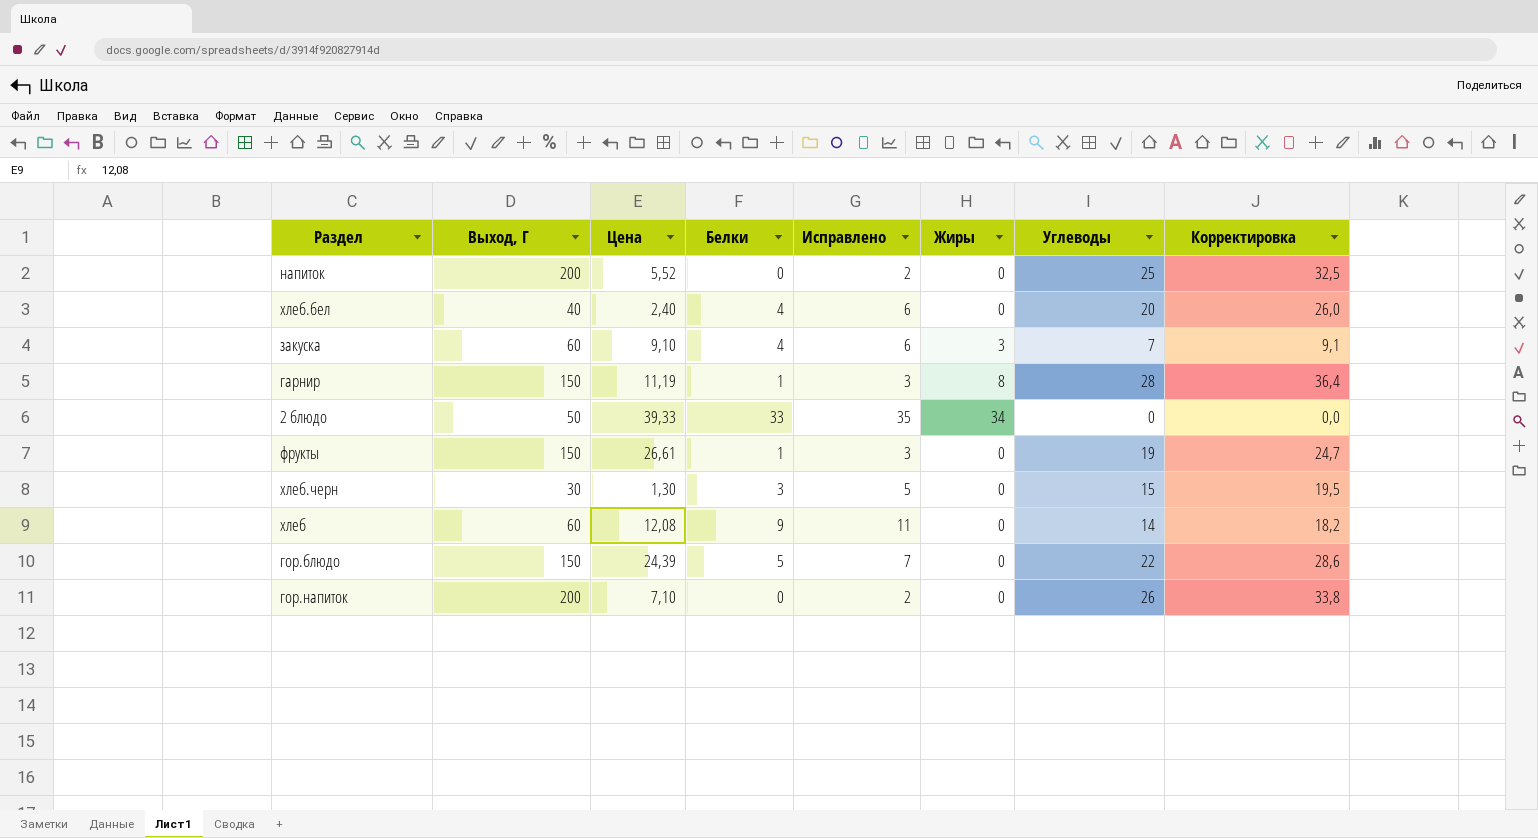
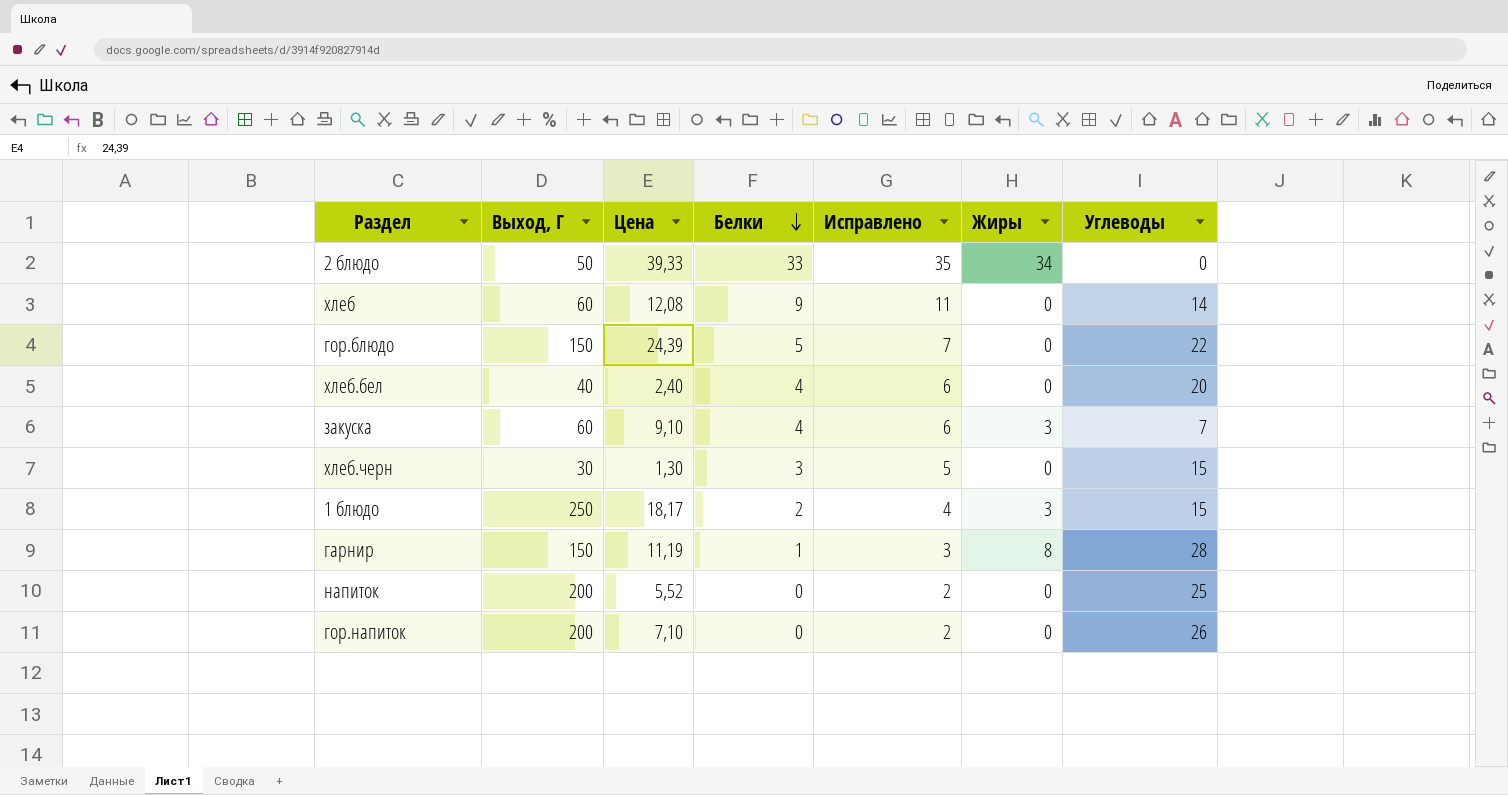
row order: none -> Белки descending
column Корректировка | formula: [Углеводы] * 1,3 -> none
row фрукты: 150 | 26,61 | 1 | 3 | 0 | 19 | 24,7 -> none
row 1 блюдо: none -> 250 | 18,17 | 2 | 4 | 3 | 15

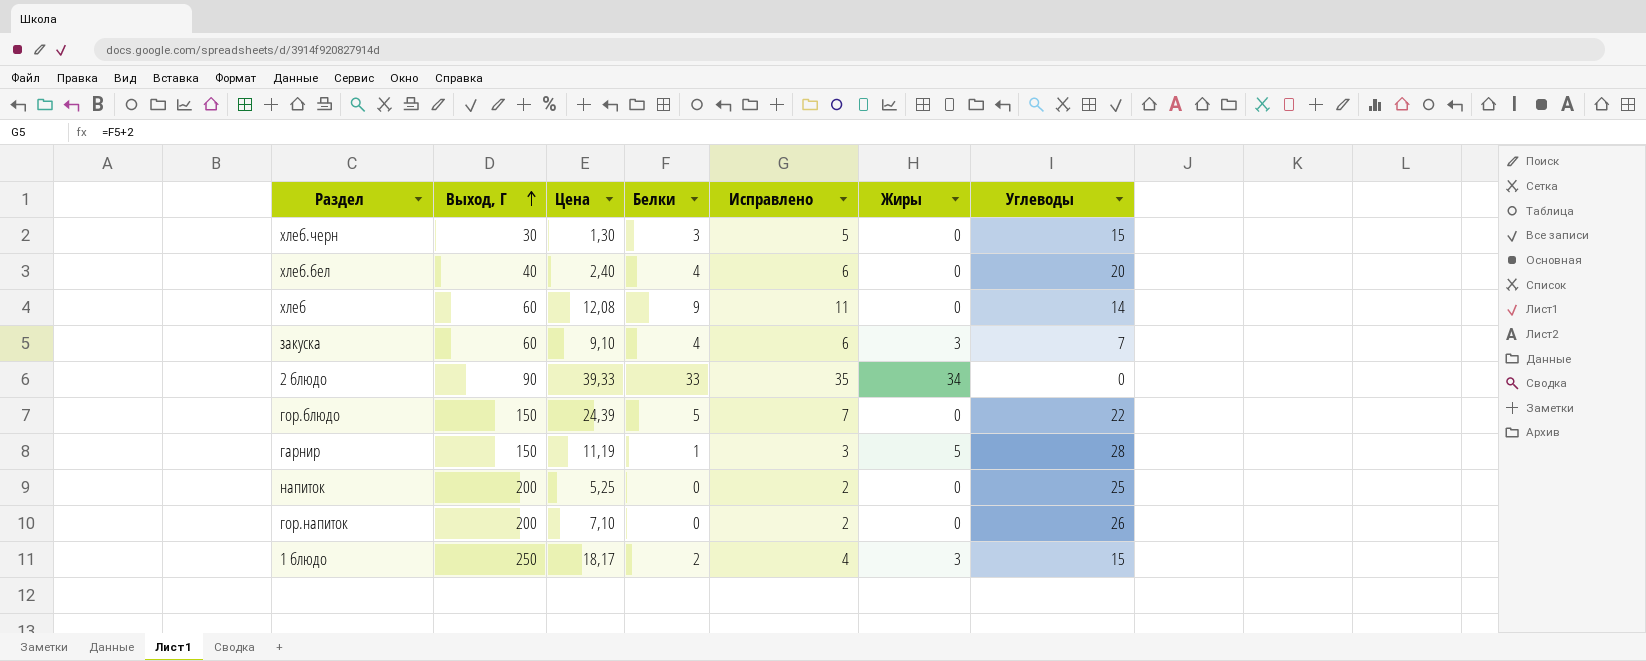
row order: Белки descending -> Выход, Г ascending
2 блюдо | Выход, Г: 50 -> 90
гарнир | Жиры: 8 -> 5
напиток | Цена: 5,52 -> 5,25

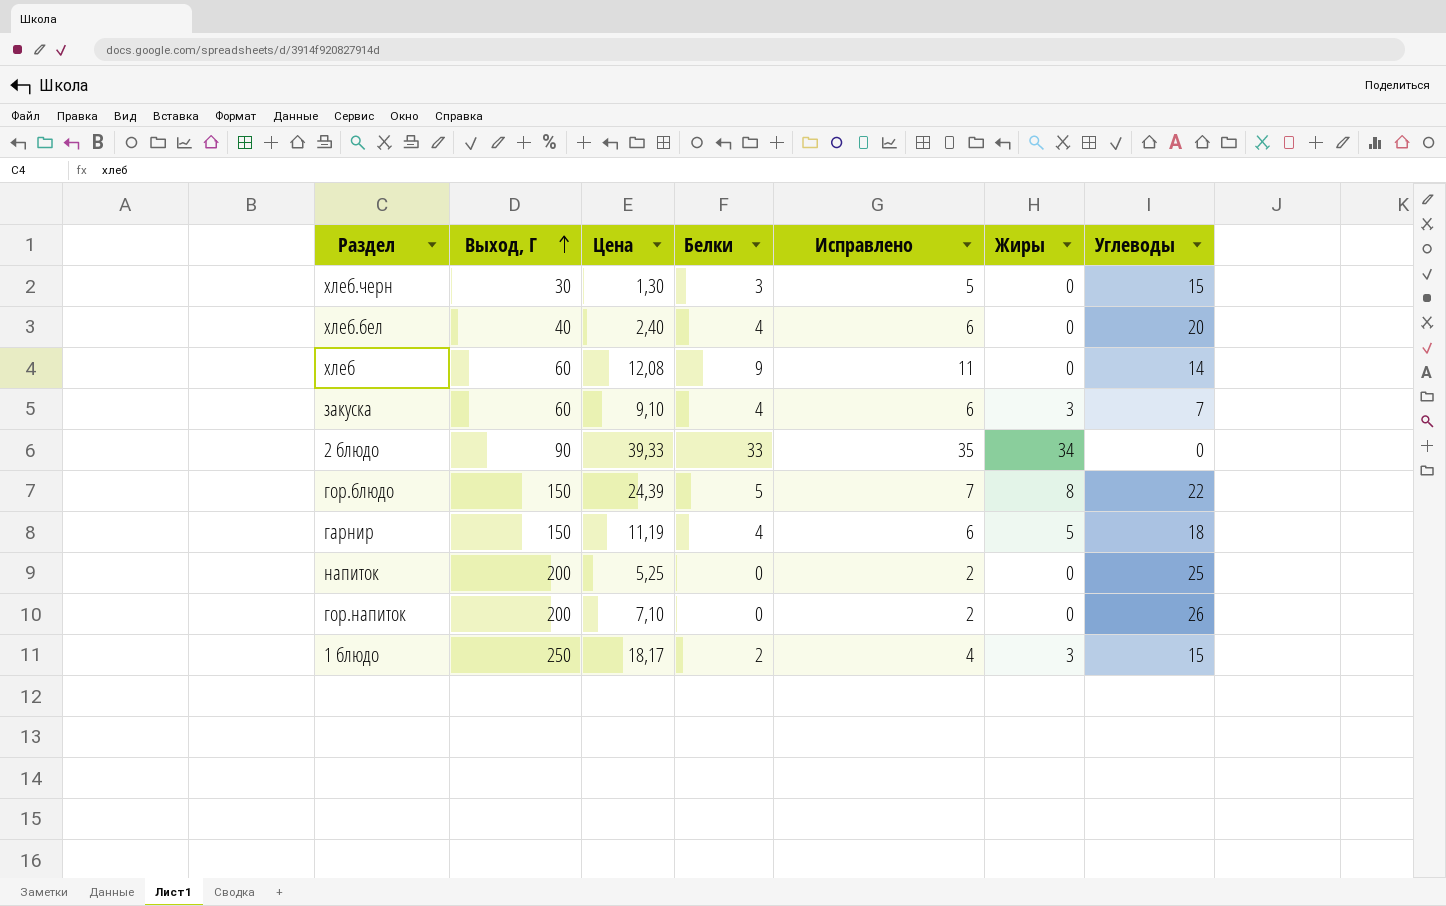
гор.блюдо | Жиры: 0 -> 8
гарнир | Белки: 1 -> 4
гарнир | Исправлено: 3 -> 6
гарнир | Углеводы: 28 -> 18

